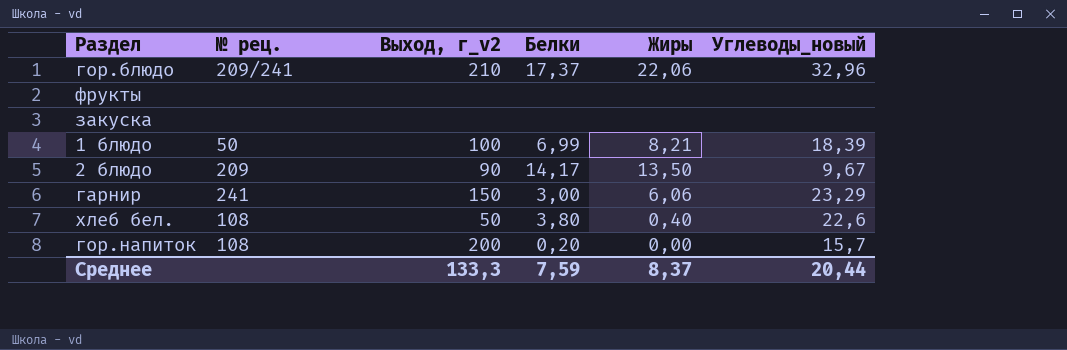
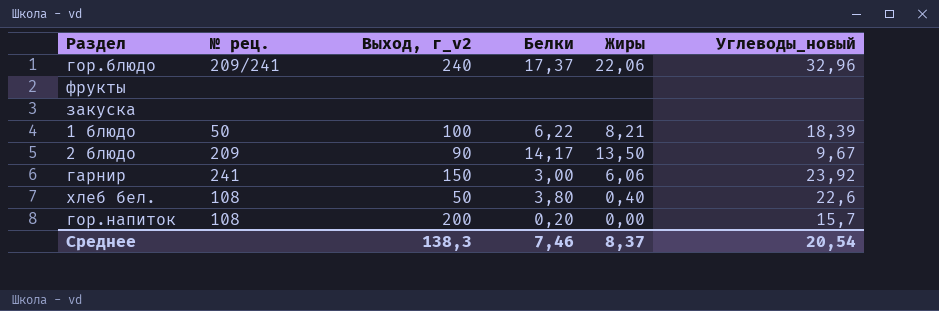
гор.блюдо | Выход, г_v2: 210 -> 240
1 блюдо | Белки: 6,99 -> 6,22
гарнир | Углеводы_новый: 23,29 -> 23,92
Среднее | Выход, г_v2: 133,3 -> 138,3
Среднее | Белки: 7,59 -> 7,46
Среднее | Углеводы_новый: 20,44 -> 20,54

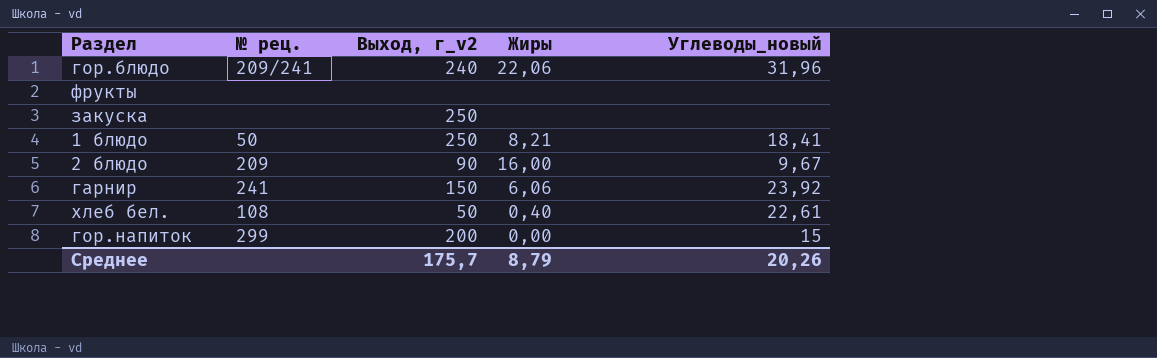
column Белки | position: 4 -> none
гор.блюдо | Углеводы_новый: 32,96 -> 31,96
закуска | Выход, г_v2: none -> 250
1 блюдо | Выход, г_v2: 100 -> 250
1 блюдо | Углеводы_новый: 18,39 -> 18,41
2 блюдо | Жиры: 13,50 -> 16,00
хлеб бел. | Углеводы_новый: 22,6 -> 22,61
гор.напиток | № рец.: 108 -> 299
гор.напиток | Углеводы_новый: 15,7 -> 15
Среднее | Выход, г_v2: 138,3 -> 175,7
Среднее | Жиры: 8,37 -> 8,79
Среднее | Углеводы_новый: 20,54 -> 20,26

